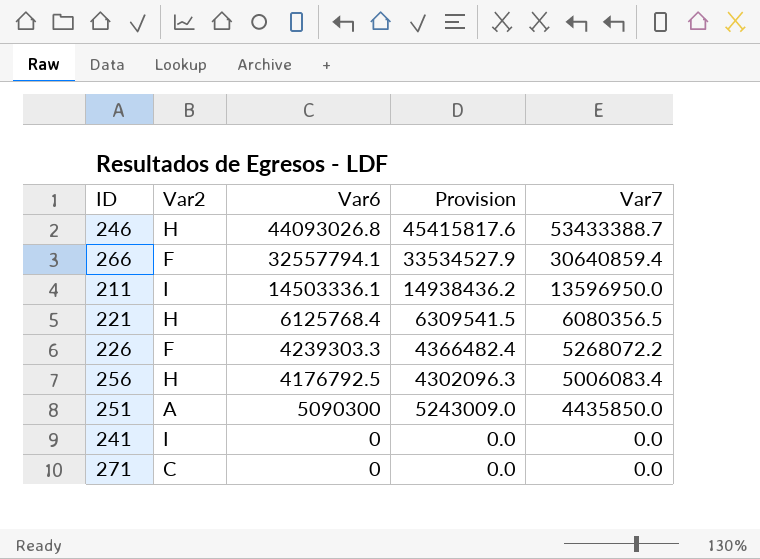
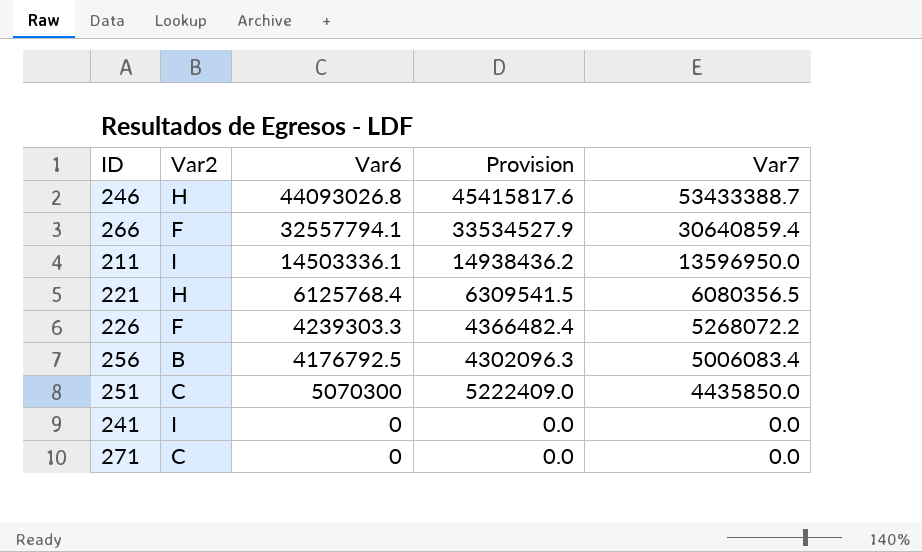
256 | Var2: H -> B
251 | Var2: A -> C
251 | Var6: 5090300 -> 5070300
251 | Provision: 5243009.0 -> 5222409.0

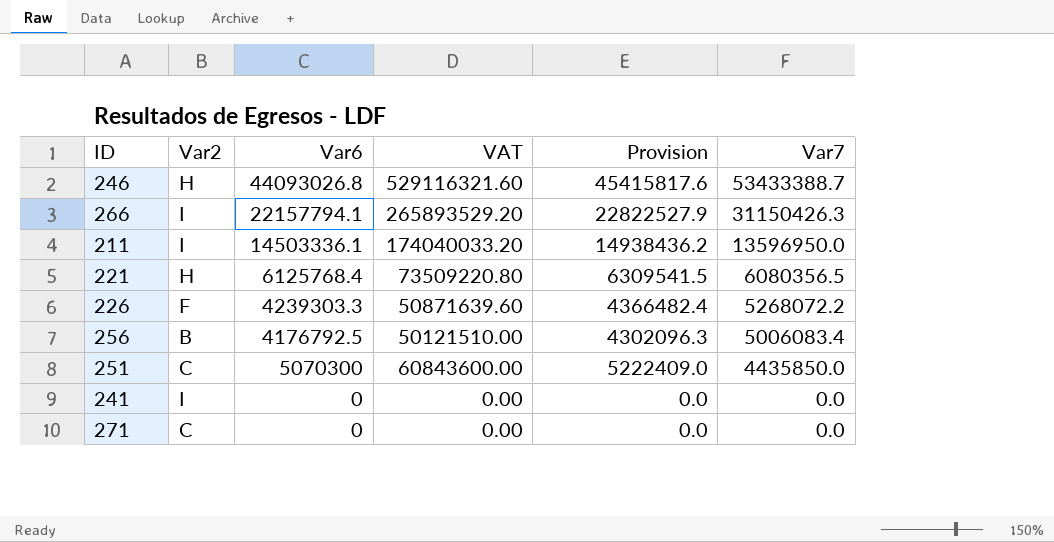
column VAT | formula: none -> [Var6] * 12
266 | Var2: F -> I
266 | Var6: 32557794.1 -> 22157794.1
266 | Provision: 33534527.9 -> 22822527.9
266 | Var7: 30640859.4 -> 31150426.3

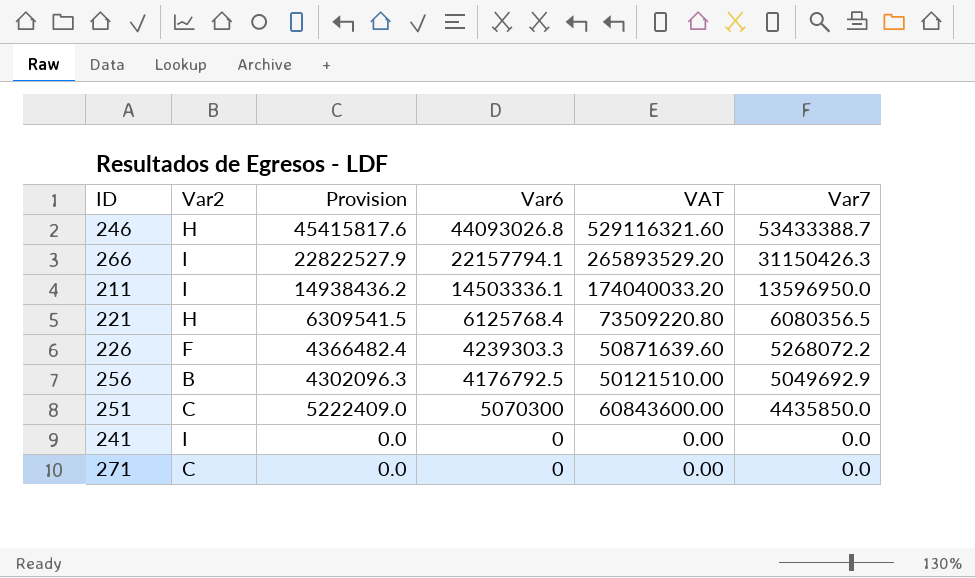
column Provision | position: 5 -> 3
256 | Var7: 5006083.4 -> 5049692.9

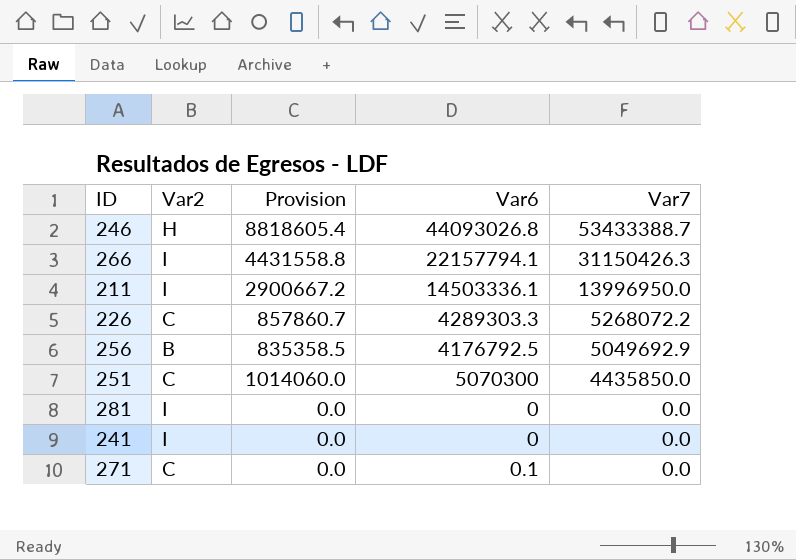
column VAT | formula: [Var6] * 12 -> none
column Provision | formula: [Var6] * 1.03 -> [Var6] * 0.2
row 221: H | 6309541.5 | 6125768.4 | 73509220.80 | 6080356.5 -> none
211 | Var7: 13596950.0 -> 13996950.0
226 | Var2: F -> C
226 | Var6: 4239303.3 -> 4289303.3
row 281: none -> I | 0.0 | 0 | 0.0
271 | Var6: 0 -> 0.1

